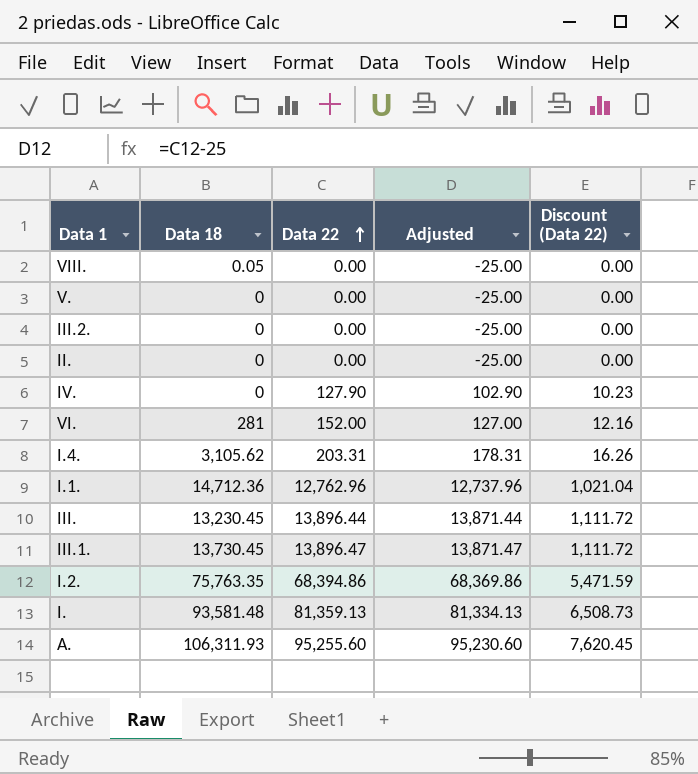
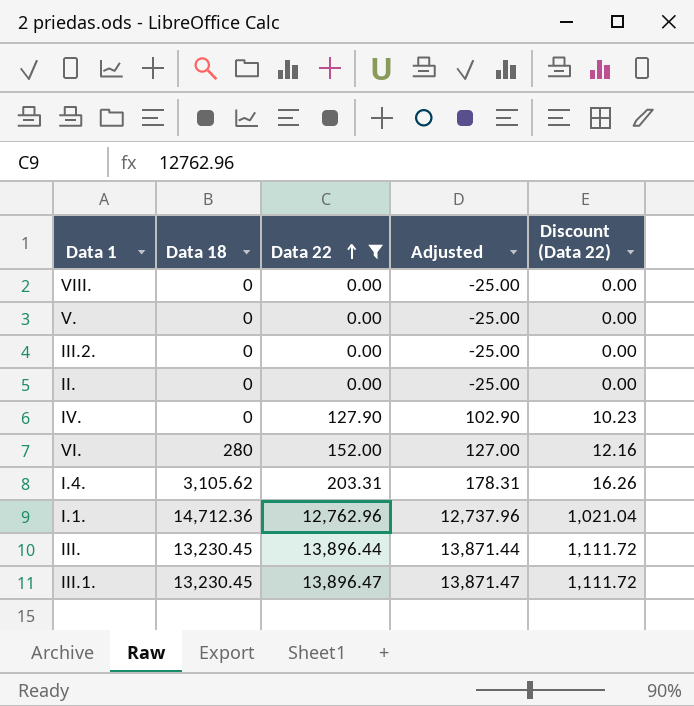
filter: none -> Data 22 <= 13,896.47
VIII. | Data 18: 0.05 -> 0
VI. | Data 18: 281 -> 280
III.1. | Data 18: 13,730.45 -> 13,230.45

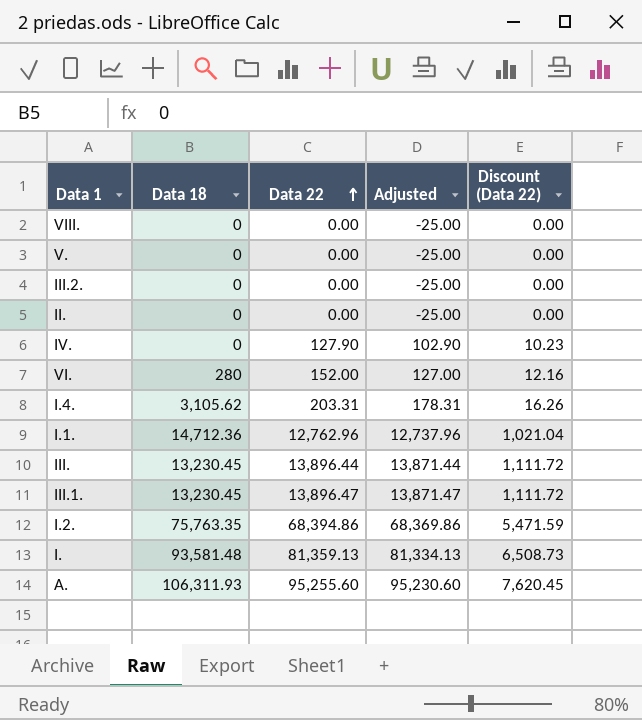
filter: Data 22 <= 13,896.47 -> none

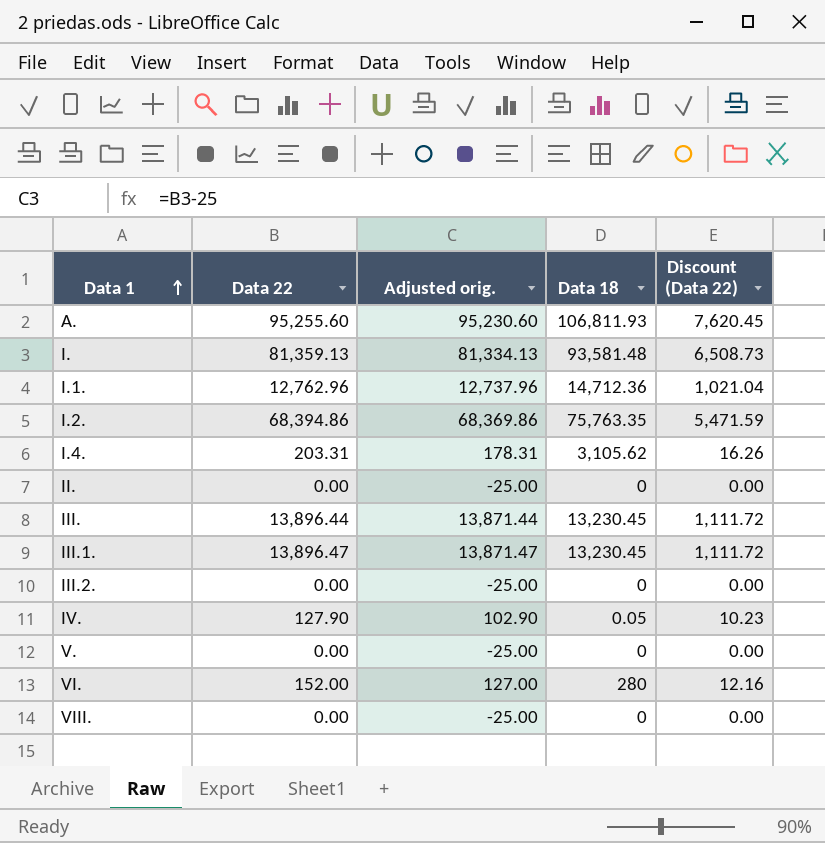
row order: Data 22 ascending -> Data 1 ascending
column name: Adjusted -> Adjusted orig.
column Data 18 | position: 2 -> 4
A. | Data 18: 106,311.93 -> 106,811.93
IV. | Data 18: 0 -> 0.05

